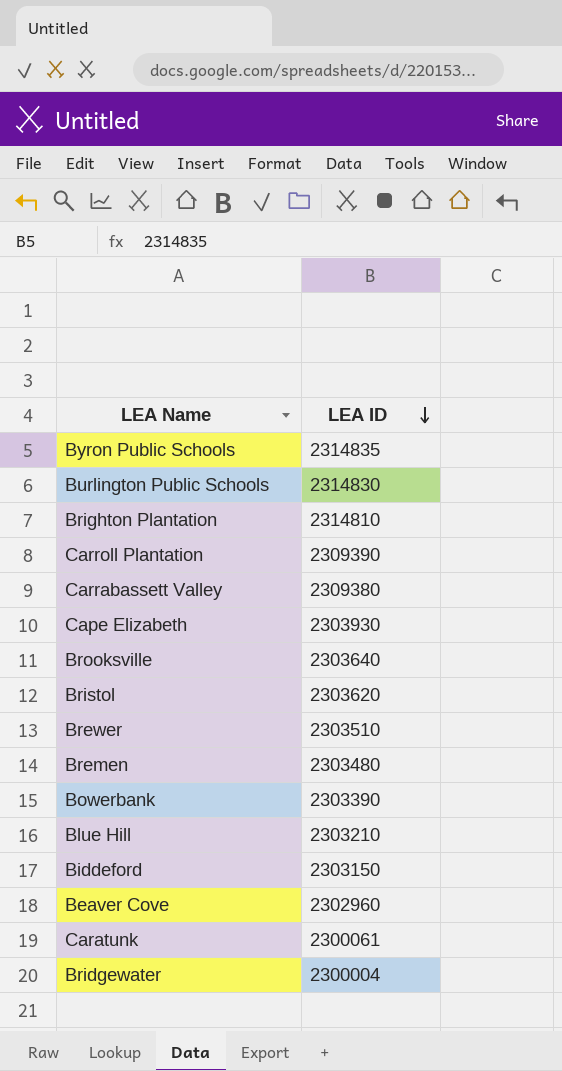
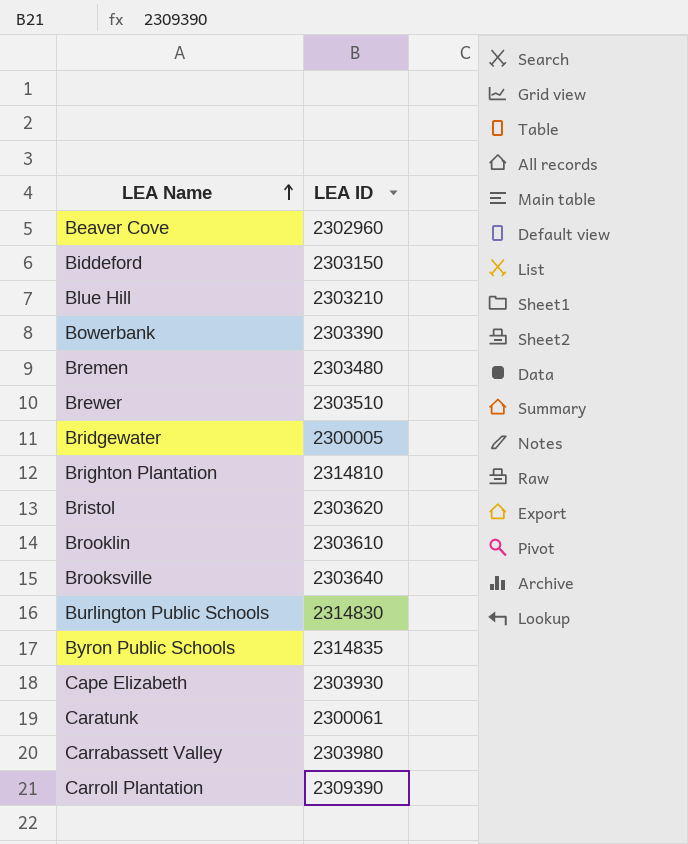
row order: LEA ID descending -> LEA Name ascending
Bridgewater | LEA ID: 2300004 -> 2300005
row Brooklin: none -> 2303610
Carrabassett Valley | LEA ID: 2309380 -> 2303980

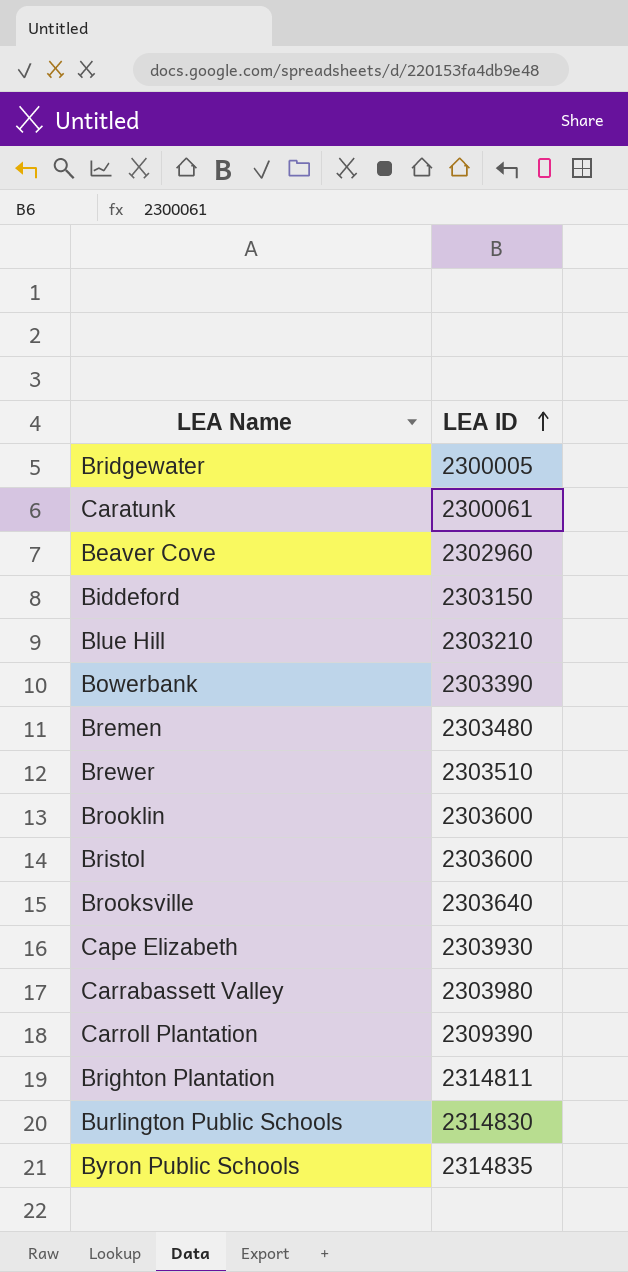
row order: LEA Name ascending -> LEA ID ascending
Brooklin | LEA ID: 2303610 -> 2303600
Bristol | LEA ID: 2303620 -> 2303600
Brighton Plantation | LEA ID: 2314810 -> 2314811

